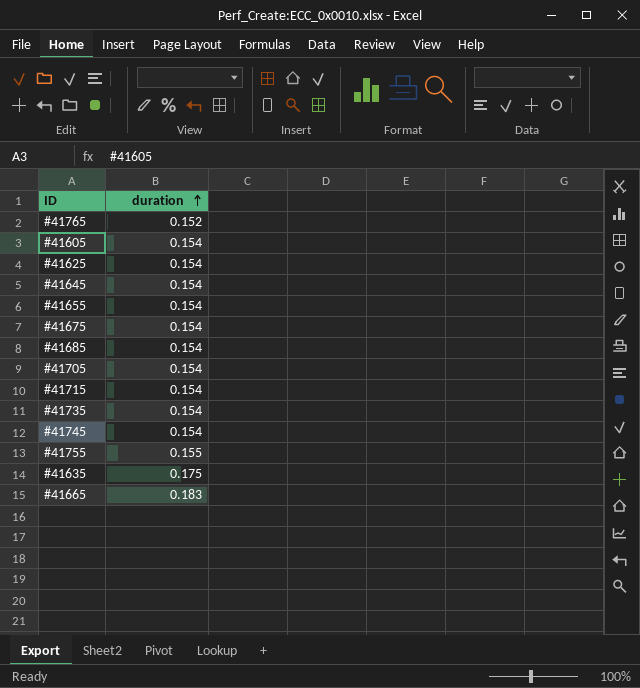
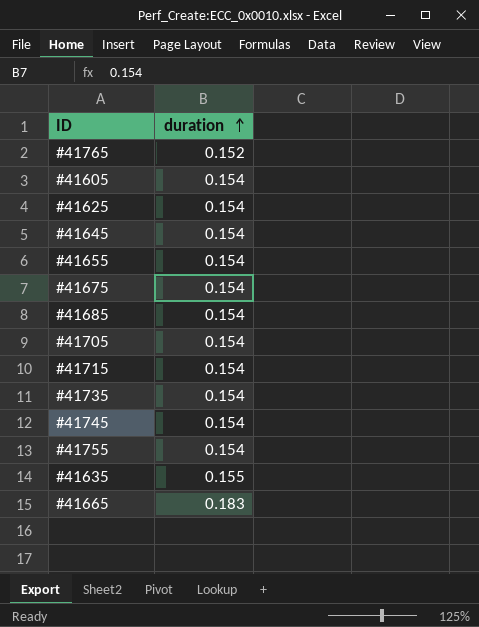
#41755 | duration: 0.155 -> 0.154
#41635 | duration: 0.175 -> 0.155

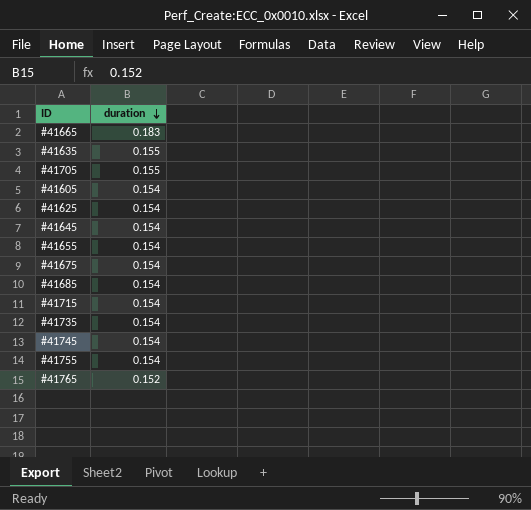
row order: duration ascending -> duration descending
#41705 | duration: 0.154 -> 0.155

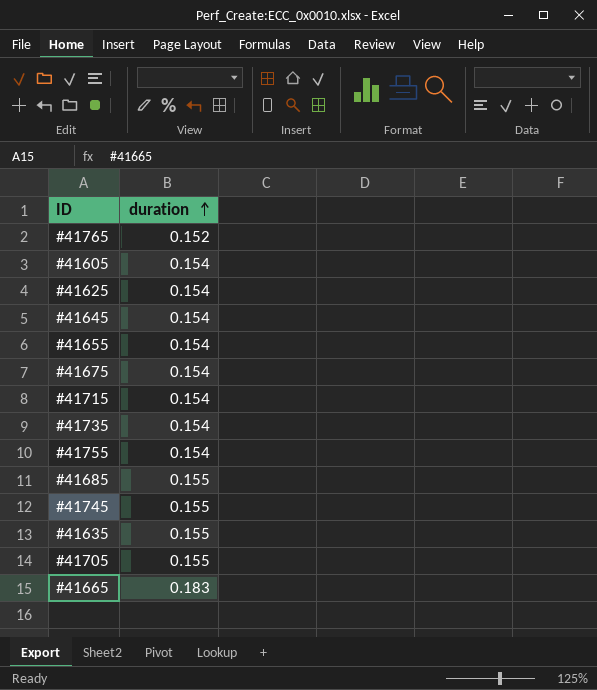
row order: duration descending -> duration ascending
#41685 | duration: 0.154 -> 0.155
#41745 | duration: 0.154 -> 0.155

